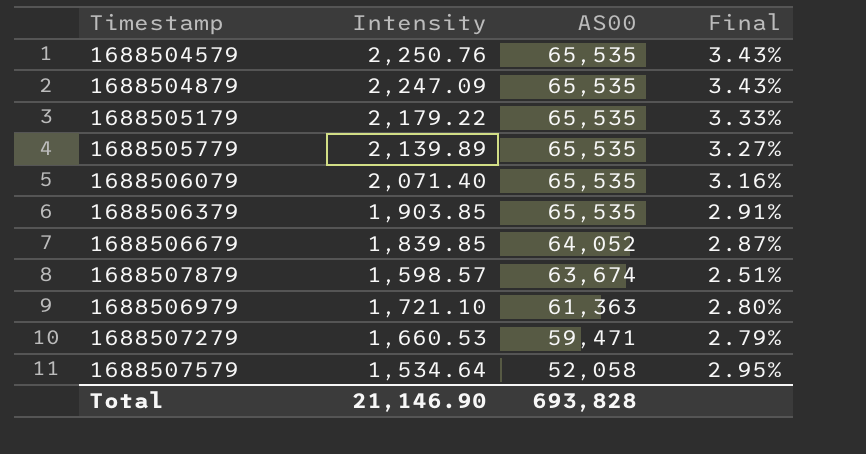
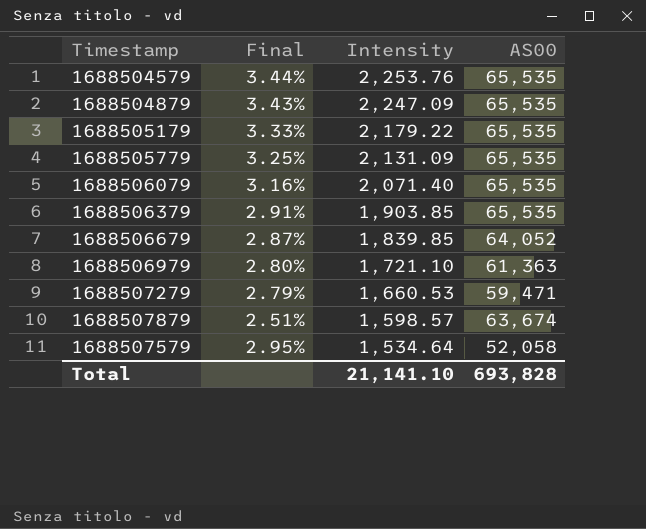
row order: AS00 descending -> Intensity descending
column Final | position: 4 -> 2
1688504579 | Final: 3.43% -> 3.44%
1688504579 | Intensity: 2,250.76 -> 2,253.76
1688505779 | Final: 3.27% -> 3.25%
1688505779 | Intensity: 2,139.89 -> 2,131.09
Total | Intensity: 21,146.90 -> 21,141.10

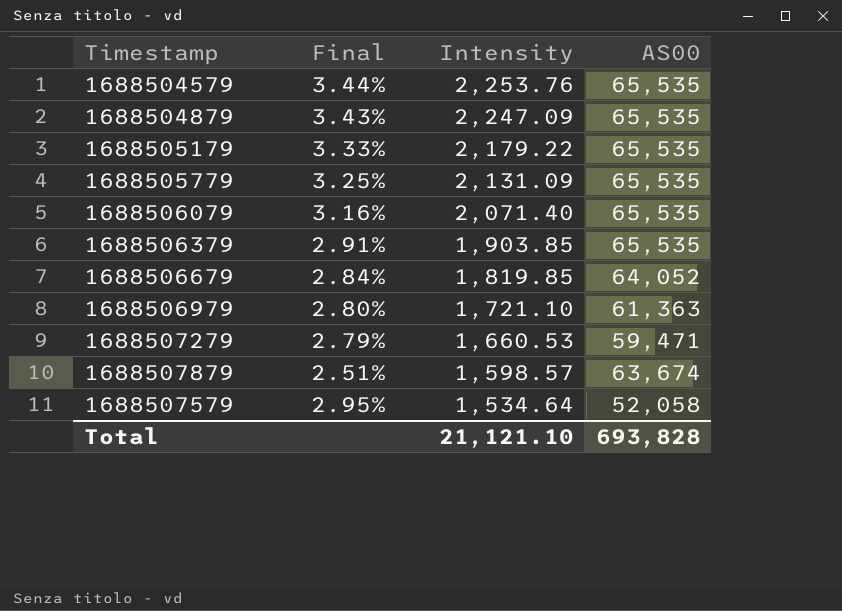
1688506679 | Final: 2.87% -> 2.84%
1688506679 | Intensity: 1,839.85 -> 1,819.85
Total | Intensity: 21,141.10 -> 21,121.10

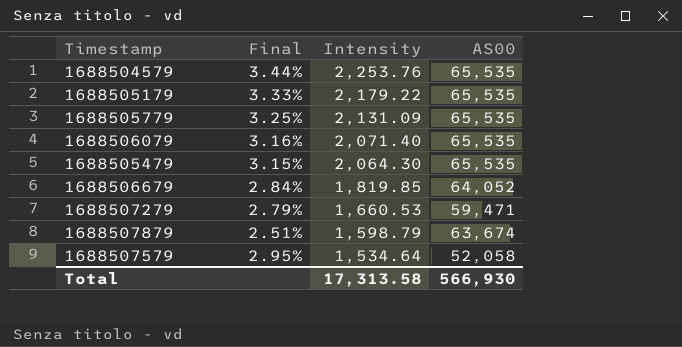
row 1688504879: 3.43% | 2,247.09 | 65,535 -> none
row 1688506379: 2.91% | 1,903.85 | 65,535 -> none
row 1688506979: 2.80% | 1,721.10 | 61,363 -> none
row 1688505479: none -> 3.15% | 2,064.30 | 65,535
1688507879 | Intensity: 1,598.57 -> 1,598.79
Total | Intensity: 21,121.10 -> 17,313.58
Total | AS00: 693,828 -> 566,930

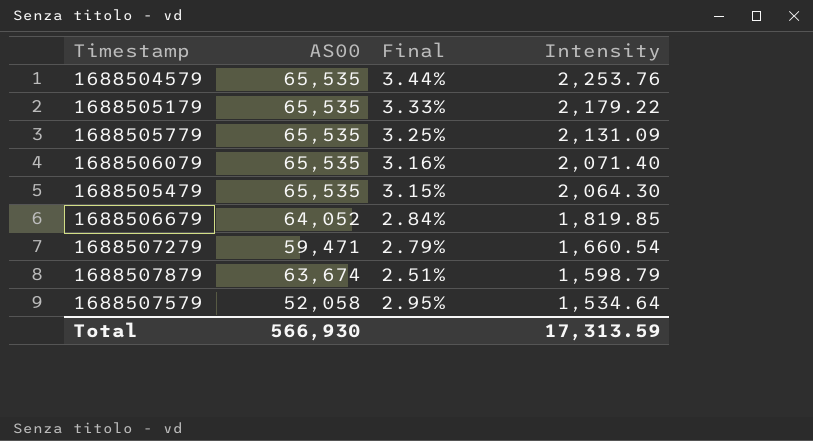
column AS00 | position: 4 -> 2
1688507279 | Intensity: 1,660.53 -> 1,660.54
Total | Intensity: 17,313.58 -> 17,313.59

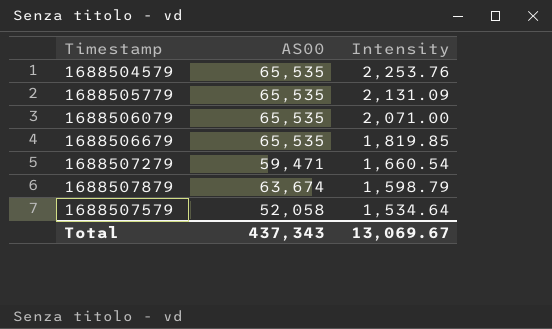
column Final | formula: [Intensity] / [AS00] -> none
row 1688505179: 65,535 | 3.33% | 2,179.22 -> none
row 1688505479: 65,535 | 3.15% | 2,064.30 -> none
1688506079 | Intensity: 2,071.40 -> 2,071.00
1688506679 | AS00: 64,052 -> 65,535
Total | AS00: 566,930 -> 437,343
Total | Intensity: 17,313.59 -> 13,069.67

